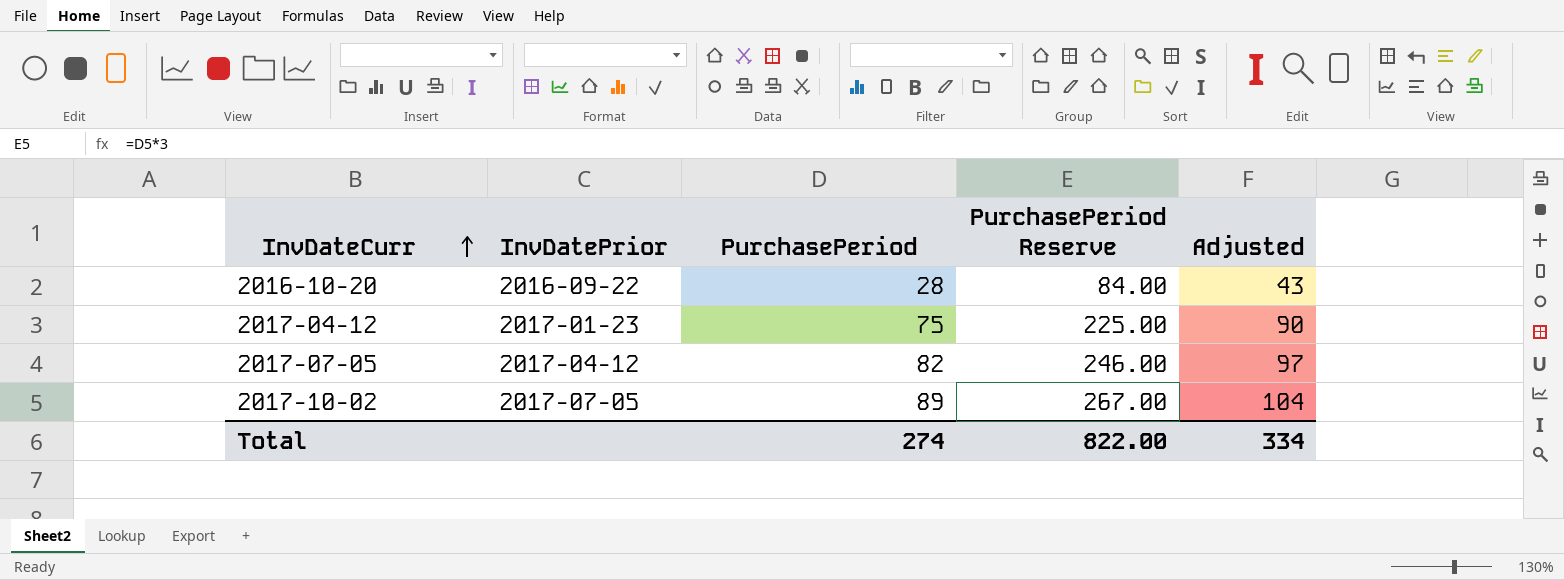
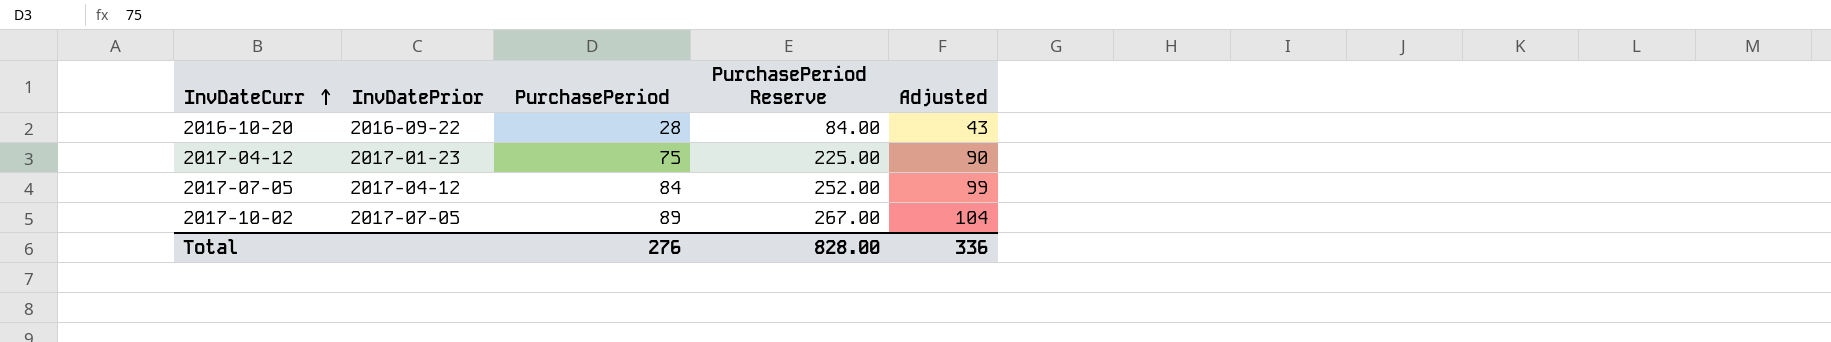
2017-07-05 | PurchasePeriod: 82 -> 84
2017-07-05 | PurchasePeriod Reserve: 246.00 -> 252.00
2017-07-05 | Adjusted: 97 -> 99
Total | PurchasePeriod: 274 -> 276
Total | PurchasePeriod Reserve: 822.00 -> 828.00
Total | Adjusted: 334 -> 336

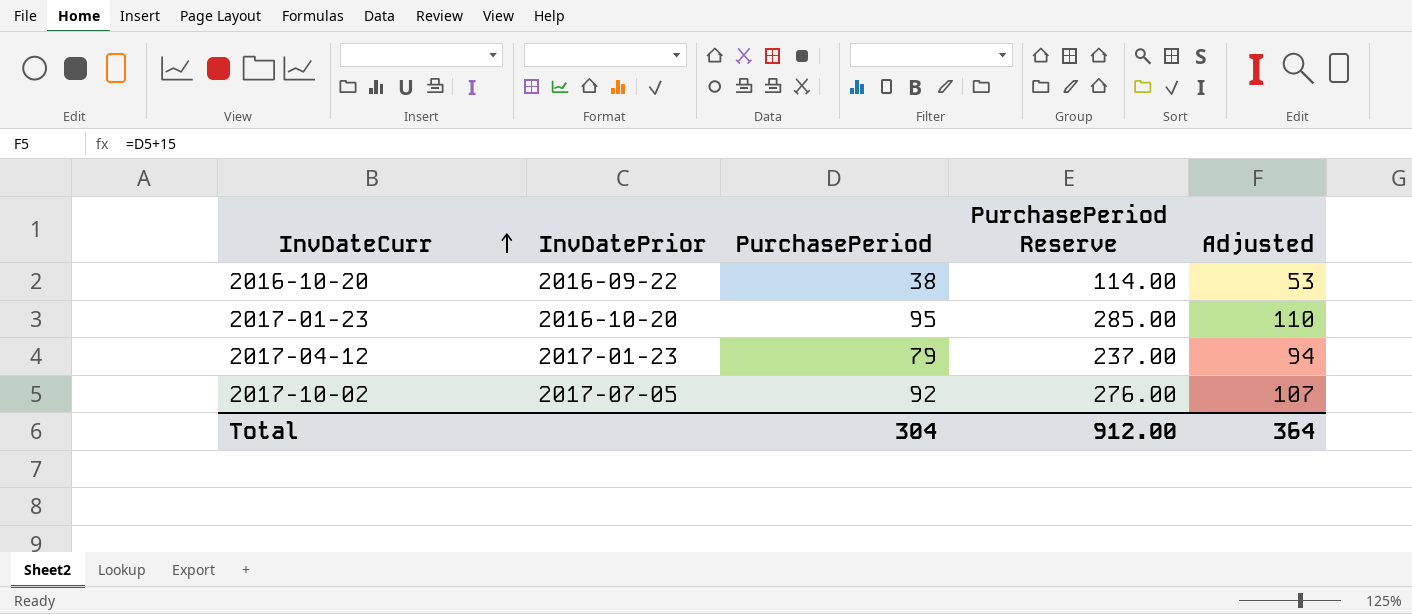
row 2017-07-05: 2017-04-12 | 84 | 252.00 | 99 -> none
2016-10-20 | PurchasePeriod: 28 -> 38
2016-10-20 | PurchasePeriod Reserve: 84.00 -> 114.00
2016-10-20 | Adjusted: 43 -> 53
row 2017-01-23: none -> 2016-10-20 | 95 | 285.00 | 110
2017-04-12 | PurchasePeriod: 75 -> 79
2017-04-12 | PurchasePeriod Reserve: 225.00 -> 237.00
2017-04-12 | Adjusted: 90 -> 94
2017-10-02 | PurchasePeriod: 89 -> 92
2017-10-02 | PurchasePeriod Reserve: 267.00 -> 276.00
2017-10-02 | Adjusted: 104 -> 107
Total | PurchasePeriod: 276 -> 304
Total | PurchasePeriod Reserve: 828.00 -> 912.00
Total | Adjusted: 336 -> 364

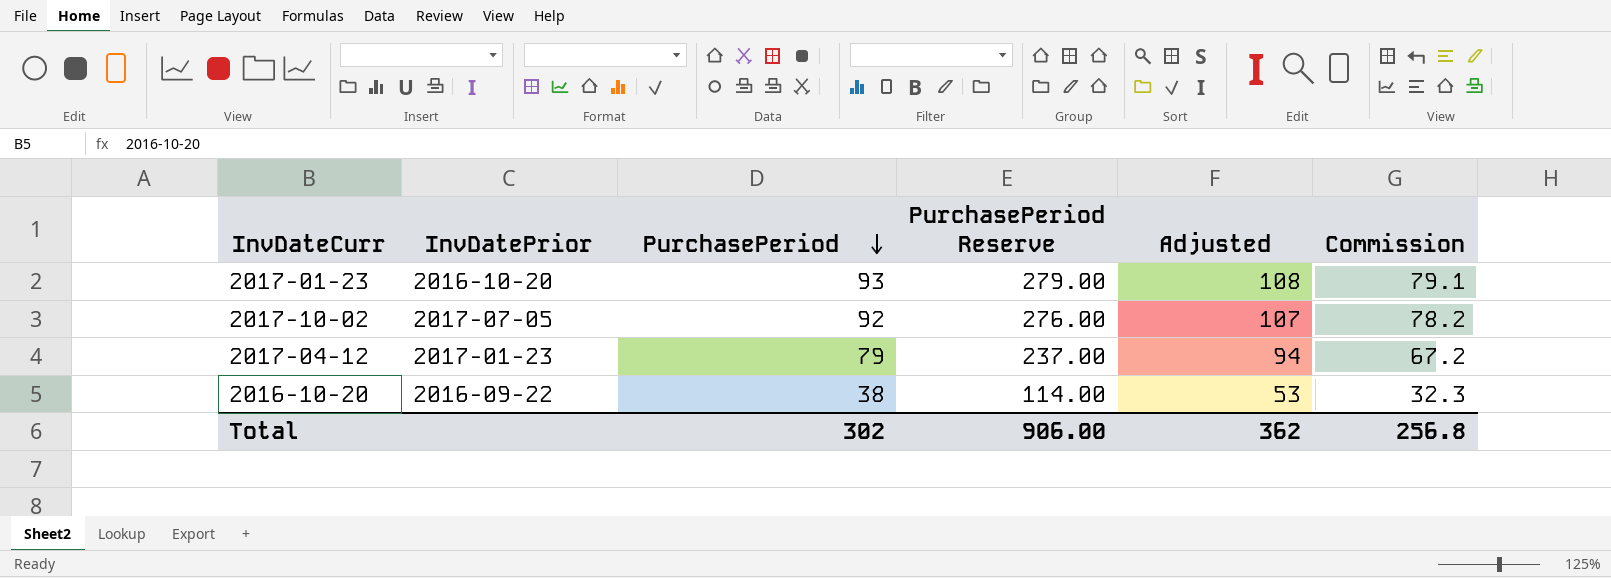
row order: InvDateCurr ascending -> PurchasePeriod descending
column Commission | formula: none -> [PurchasePeriod] * 0.85
2017-01-23 | PurchasePeriod: 95 -> 93
2017-01-23 | PurchasePeriod Reserve: 285.00 -> 279.00
2017-01-23 | Adjusted: 110 -> 108
Total | PurchasePeriod: 304 -> 302
Total | PurchasePeriod Reserve: 912.00 -> 906.00
Total | Adjusted: 364 -> 362

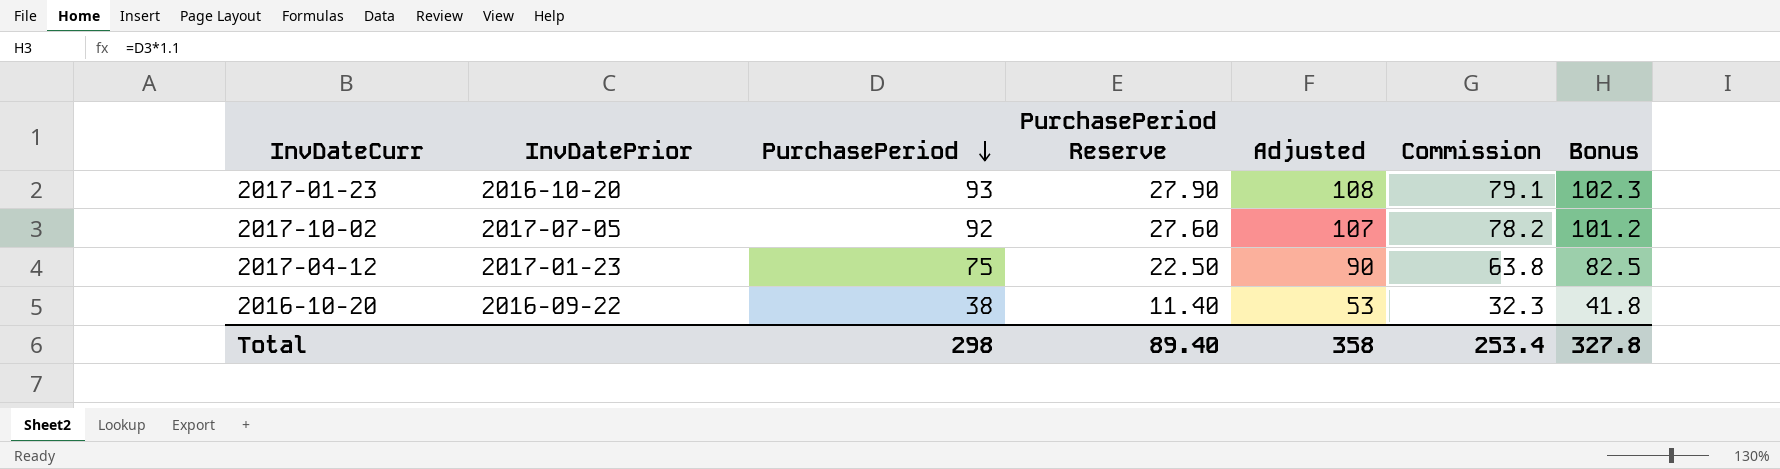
column PurchasePeriod Reserve | formula: [PurchasePeriod] * 3 -> [PurchasePeriod] * 0.3
column Bonus | formula: none -> [PurchasePeriod] * 1.1
2017-04-12 | PurchasePeriod: 79 -> 75
2017-04-12 | Adjusted: 94 -> 90
2017-04-12 | Commission: 67.2 -> 63.8
Total | PurchasePeriod: 302 -> 298
Total | PurchasePeriod Reserve: 906.00 -> 89.40
Total | Adjusted: 362 -> 358
Total | Commission: 256.8 -> 253.4

